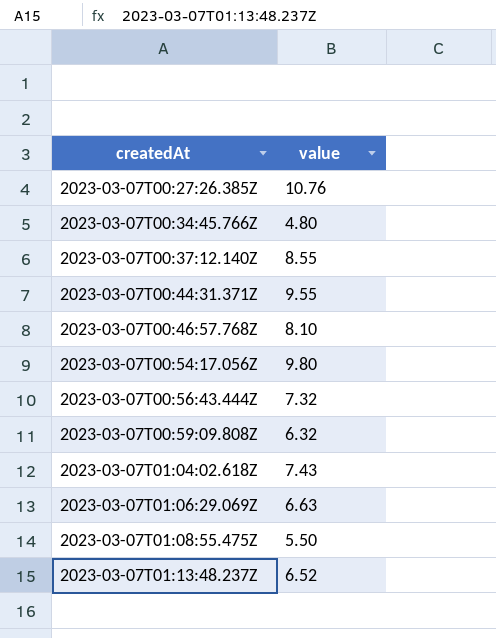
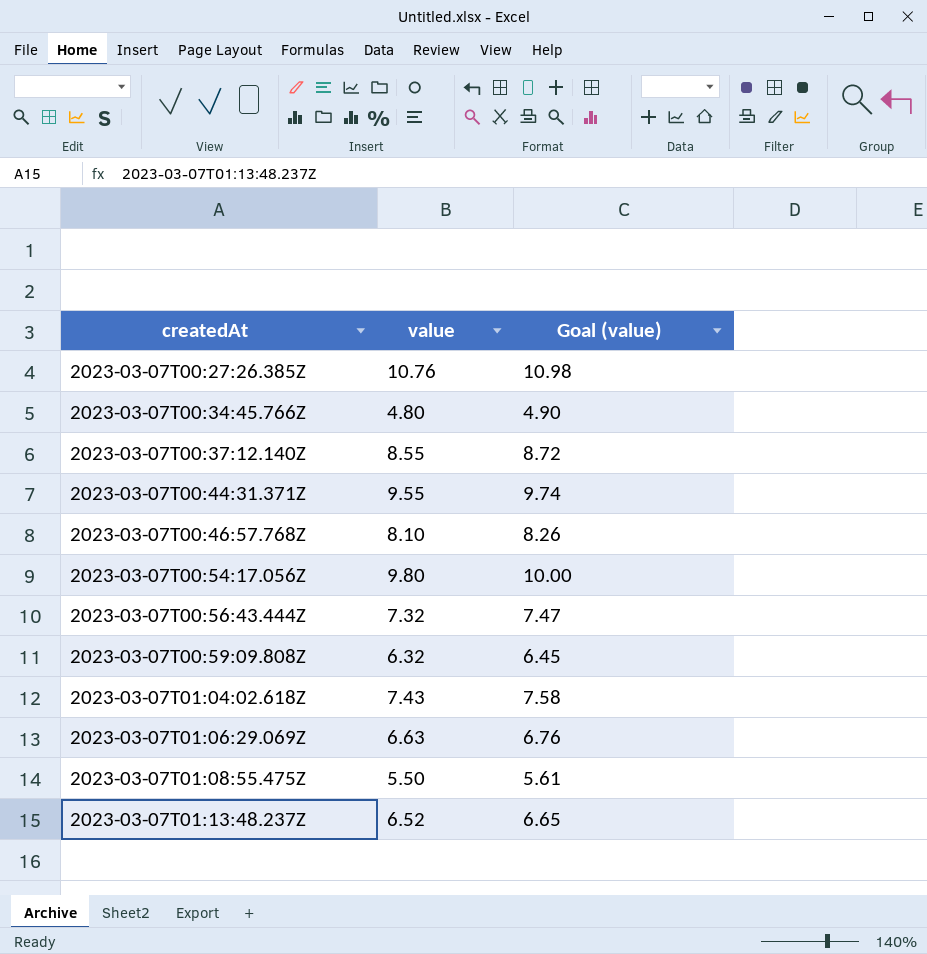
column Goal (value) | formula: none -> [value] * 1.02

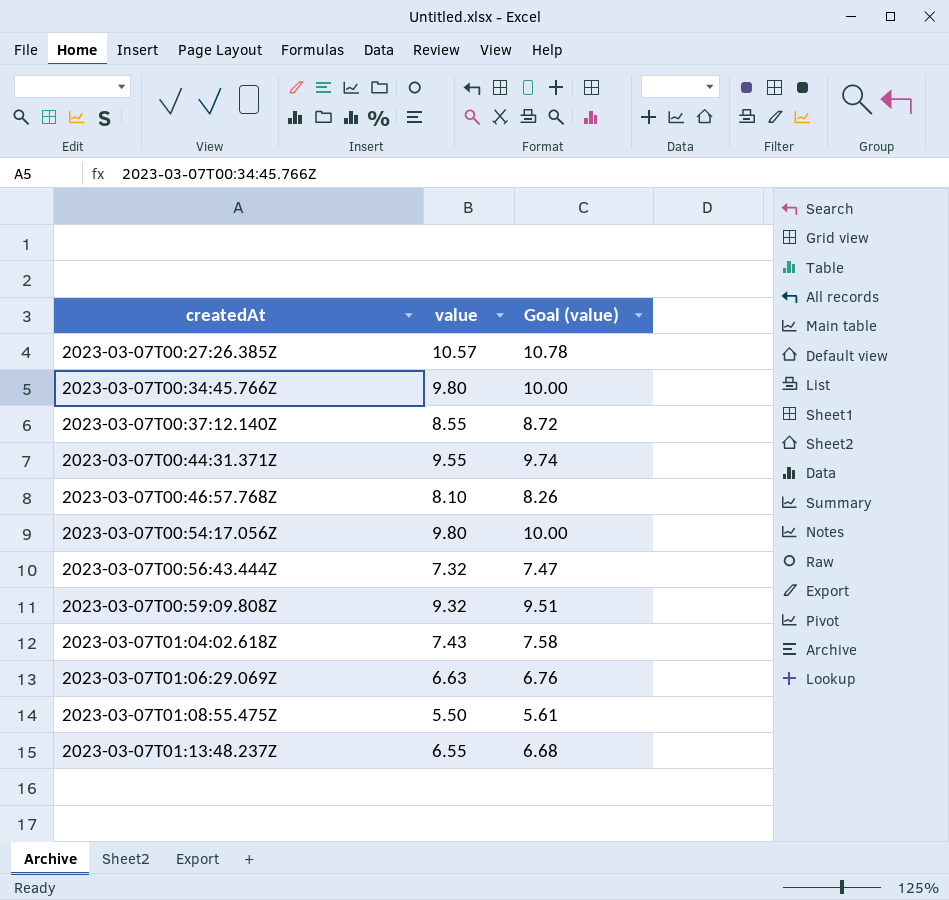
2023-03-07T00:27:26.385Z | value: 10.76 -> 10.57
2023-03-07T00:27:26.385Z | Goal (value): 10.98 -> 10.78
2023-03-07T00:34:45.766Z | value: 4.80 -> 9.80
2023-03-07T00:34:45.766Z | Goal (value): 4.90 -> 10.00
2023-03-07T00:59:09.808Z | value: 6.32 -> 9.32
2023-03-07T00:59:09.808Z | Goal (value): 6.45 -> 9.51
2023-03-07T01:13:48.237Z | value: 6.52 -> 6.55
2023-03-07T01:13:48.237Z | Goal (value): 6.65 -> 6.68

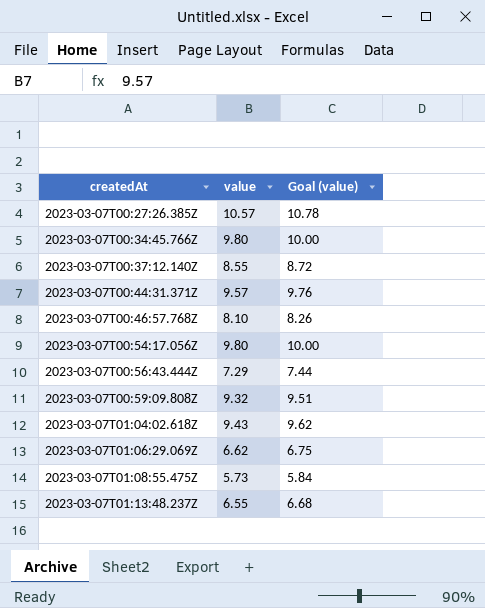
2023-03-07T00:44:31.371Z | value: 9.55 -> 9.57
2023-03-07T00:44:31.371Z | Goal (value): 9.74 -> 9.76
2023-03-07T00:56:43.444Z | value: 7.32 -> 7.29
2023-03-07T00:56:43.444Z | Goal (value): 7.47 -> 7.44
2023-03-07T01:04:02.618Z | value: 7.43 -> 9.43
2023-03-07T01:04:02.618Z | Goal (value): 7.58 -> 9.62
2023-03-07T01:06:29.069Z | value: 6.63 -> 6.62
2023-03-07T01:06:29.069Z | Goal (value): 6.76 -> 6.75
2023-03-07T01:08:55.475Z | value: 5.50 -> 5.73
2023-03-07T01:08:55.475Z | Goal (value): 5.61 -> 5.84

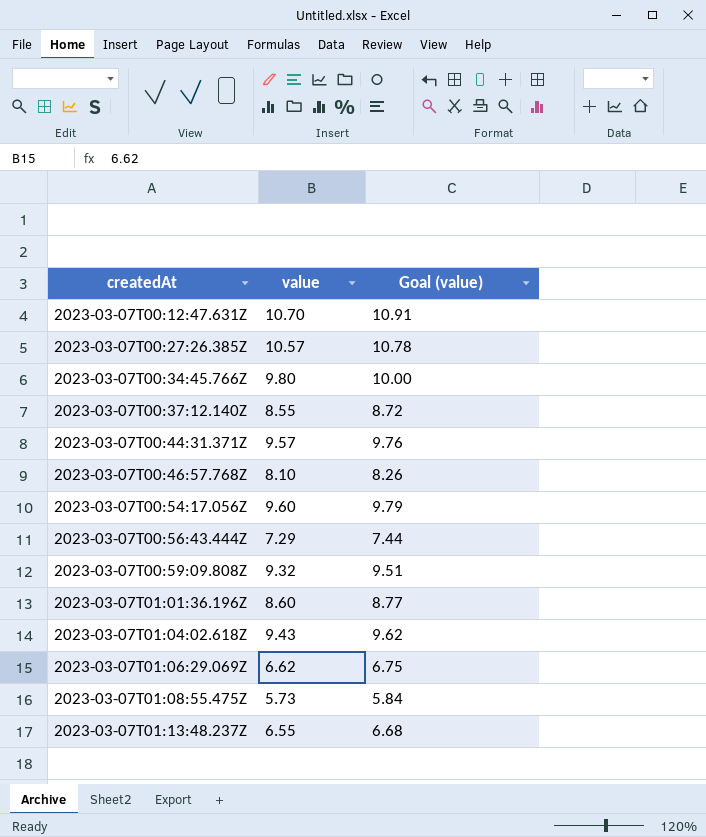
row 2023-03-07T00:12:47.631Z: none -> 10.70 | 10.91
2023-03-07T00:54:17.056Z | value: 9.80 -> 9.60
2023-03-07T00:54:17.056Z | Goal (value): 10.00 -> 9.79
row 2023-03-07T01:01:36.196Z: none -> 8.60 | 8.77

